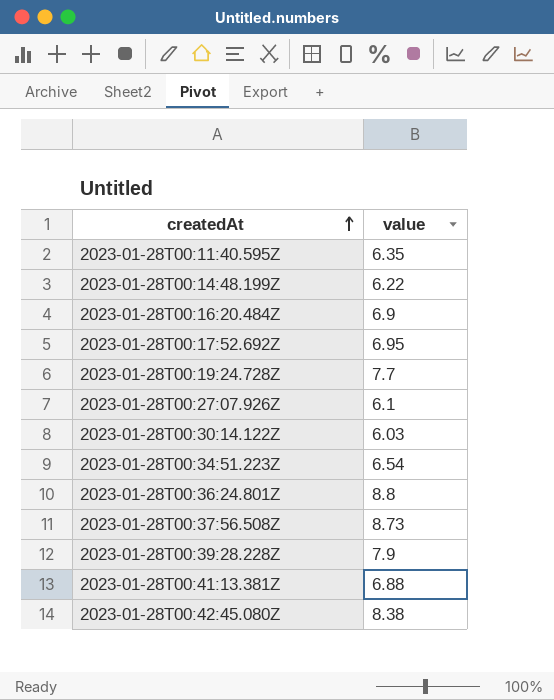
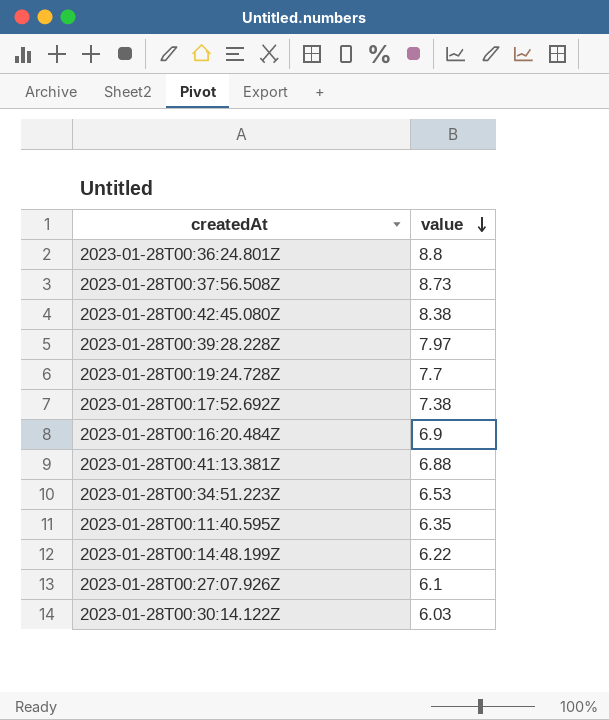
row order: createdAt ascending -> value descending
2023-01-28T00:39:28.228Z | value: 7.9 -> 7.97
2023-01-28T00:17:52.692Z | value: 6.95 -> 7.38
2023-01-28T00:34:51.223Z | value: 6.54 -> 6.53

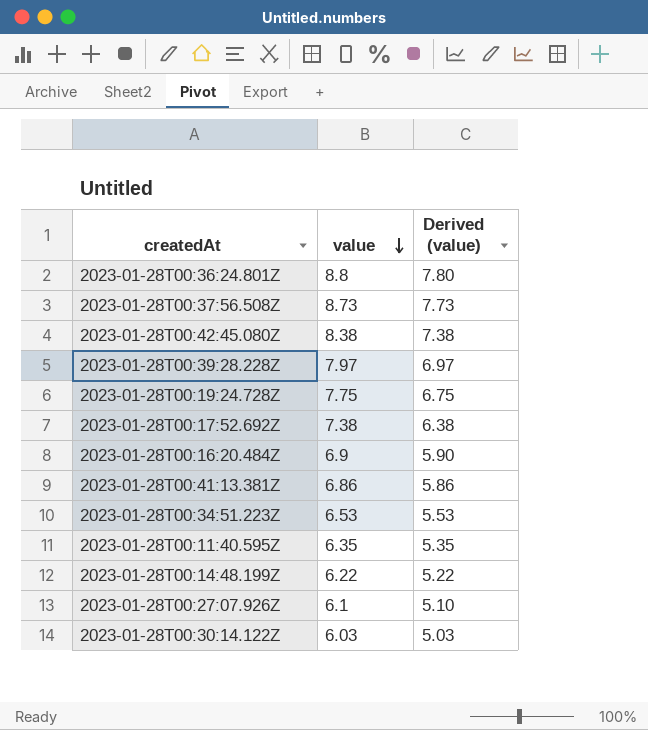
column Derived (value) | formula: none -> [value] - 1
2023-01-28T00:19:24.728Z | value: 7.7 -> 7.75
2023-01-28T00:41:13.381Z | value: 6.88 -> 6.86

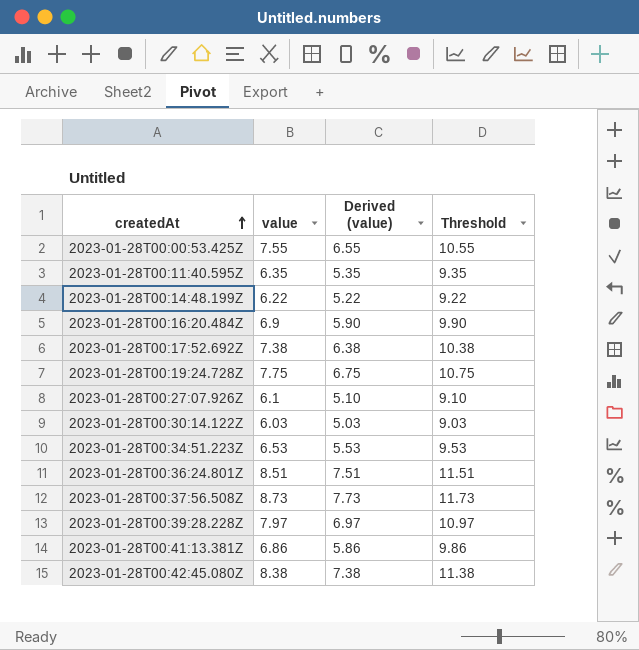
row order: value descending -> createdAt ascending
column Threshold | formula: none -> [value] + 3
row 2023-01-28T00:00:53.425Z: none -> 7.55 | 6.55 | 10.55
2023-01-28T00:36:24.801Z | value: 8.8 -> 8.51
2023-01-28T00:36:24.801Z | Derived (value): 7.80 -> 7.51

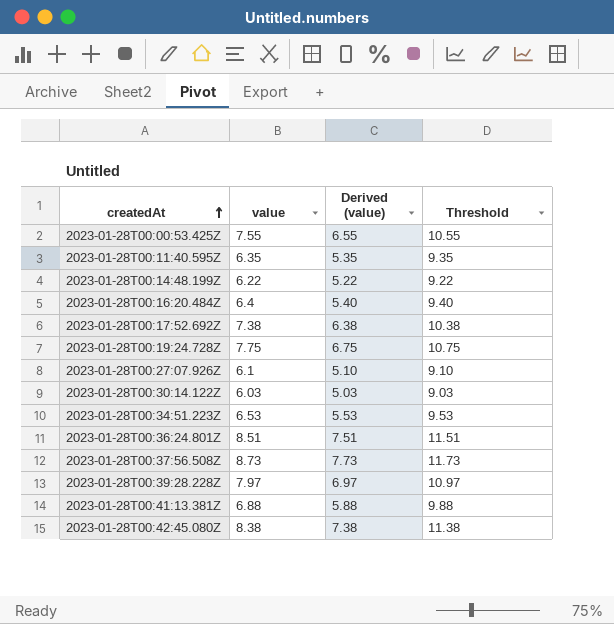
2023-01-28T00:16:20.484Z | value: 6.9 -> 6.4
2023-01-28T00:16:20.484Z | Derived (value): 5.90 -> 5.40
2023-01-28T00:16:20.484Z | Threshold: 9.90 -> 9.40
2023-01-28T00:41:13.381Z | value: 6.86 -> 6.88
2023-01-28T00:41:13.381Z | Derived (value): 5.86 -> 5.88
2023-01-28T00:41:13.381Z | Threshold: 9.86 -> 9.88

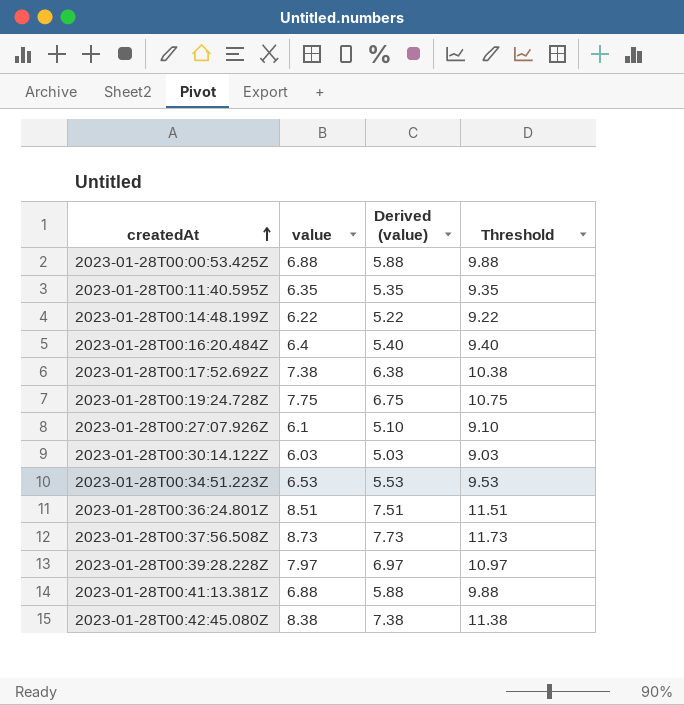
2023-01-28T00:00:53.425Z | value: 7.55 -> 6.88
2023-01-28T00:00:53.425Z | Derived (value): 6.55 -> 5.88
2023-01-28T00:00:53.425Z | Threshold: 10.55 -> 9.88

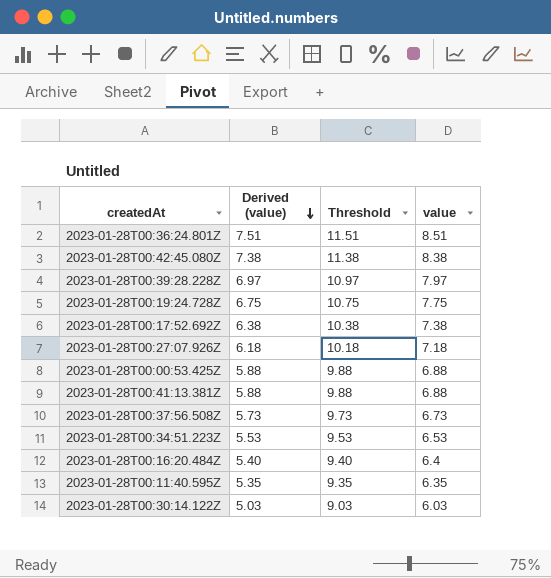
row order: createdAt ascending -> Derived (value) descending
column value | position: 2 -> 4
row 2023-01-28T00:14:48.199Z: 6.22 | 5.22 | 9.22 -> none
2023-01-28T00:27:07.926Z | Derived (value): 5.10 -> 6.18
2023-01-28T00:27:07.926Z | Threshold: 9.10 -> 10.18
2023-01-28T00:27:07.926Z | value: 6.1 -> 7.18
2023-01-28T00:37:56.508Z | Derived (value): 7.73 -> 5.73
2023-01-28T00:37:56.508Z | Threshold: 11.73 -> 9.73
2023-01-28T00:37:56.508Z | value: 8.73 -> 6.73

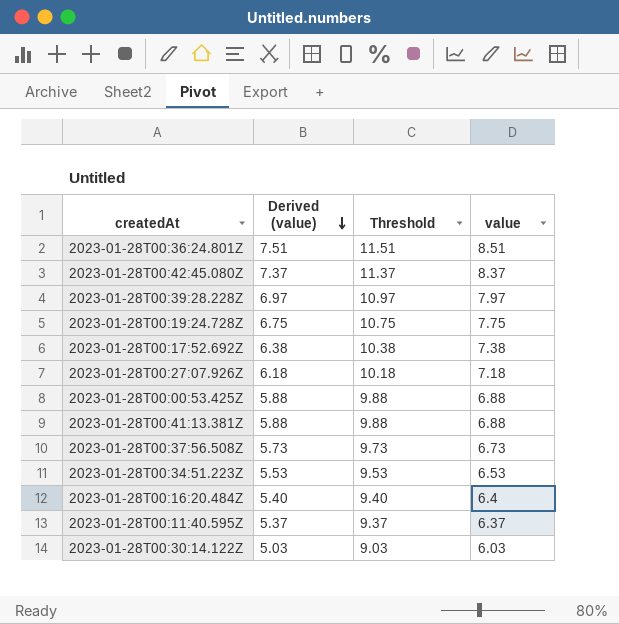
2023-01-28T00:42:45.080Z | Derived (value): 7.38 -> 7.37
2023-01-28T00:42:45.080Z | Threshold: 11.38 -> 11.37
2023-01-28T00:42:45.080Z | value: 8.38 -> 8.37
2023-01-28T00:11:40.595Z | Derived (value): 5.35 -> 5.37
2023-01-28T00:11:40.595Z | Threshold: 9.35 -> 9.37
2023-01-28T00:11:40.595Z | value: 6.35 -> 6.37

